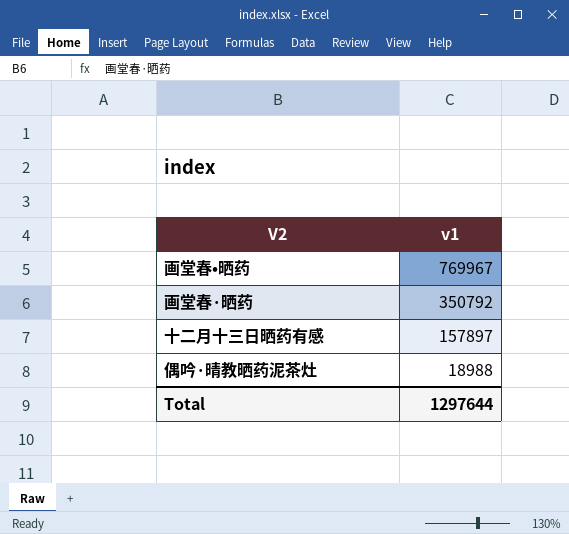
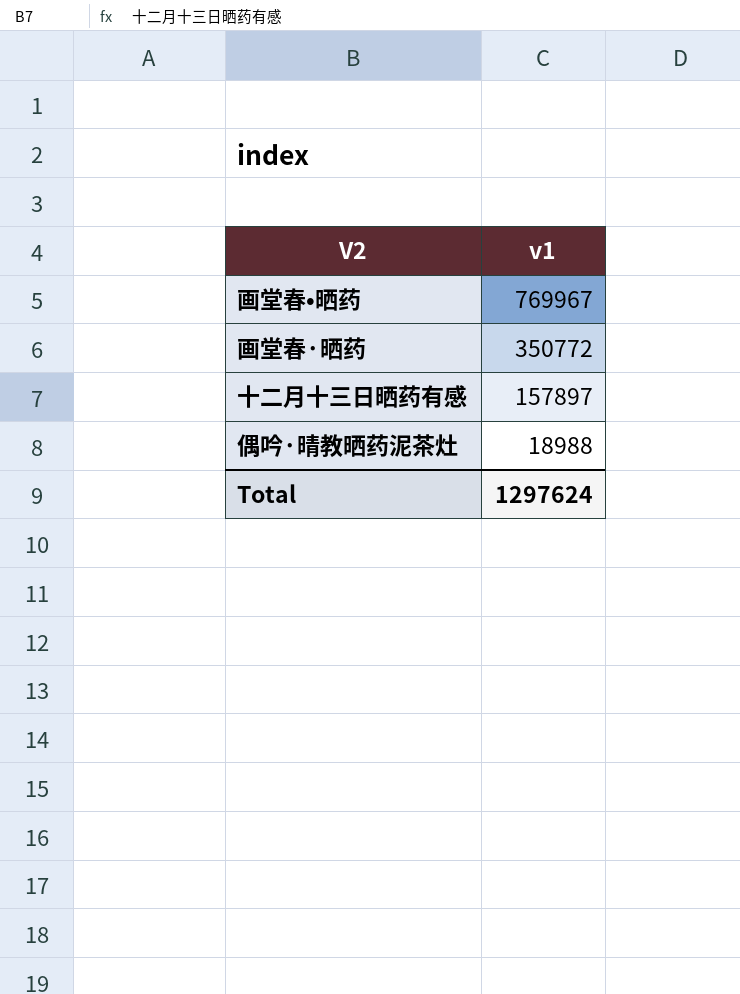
画堂春·晒药 | v1: 350792 -> 350772
Total | v1: 1297644 -> 1297624

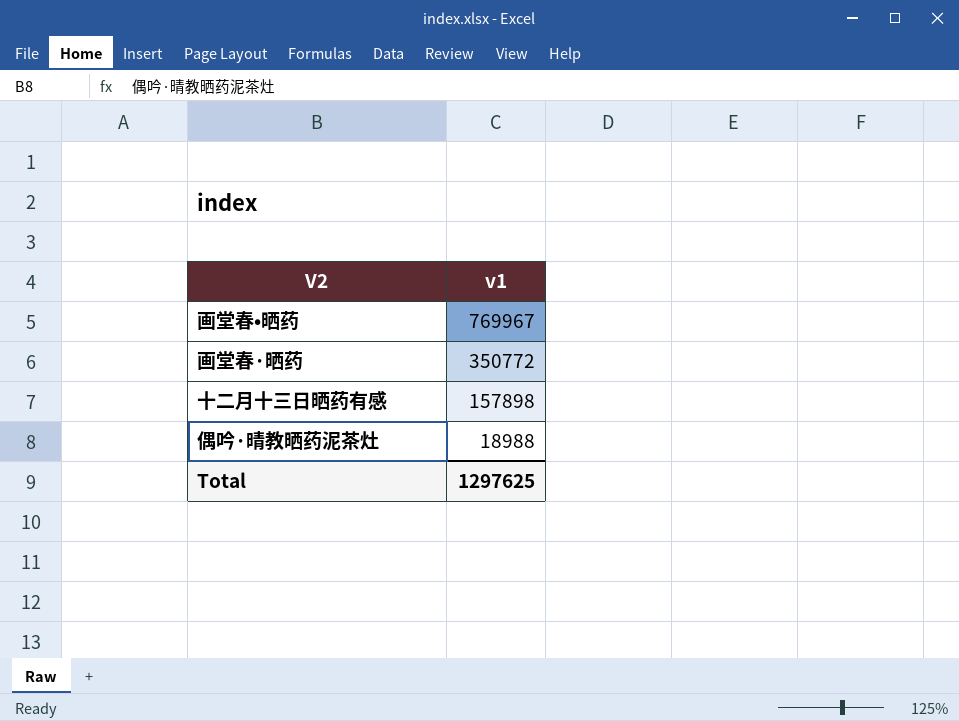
十二月十三日晒药有感 | v1: 157897 -> 157898
Total | v1: 1297624 -> 1297625

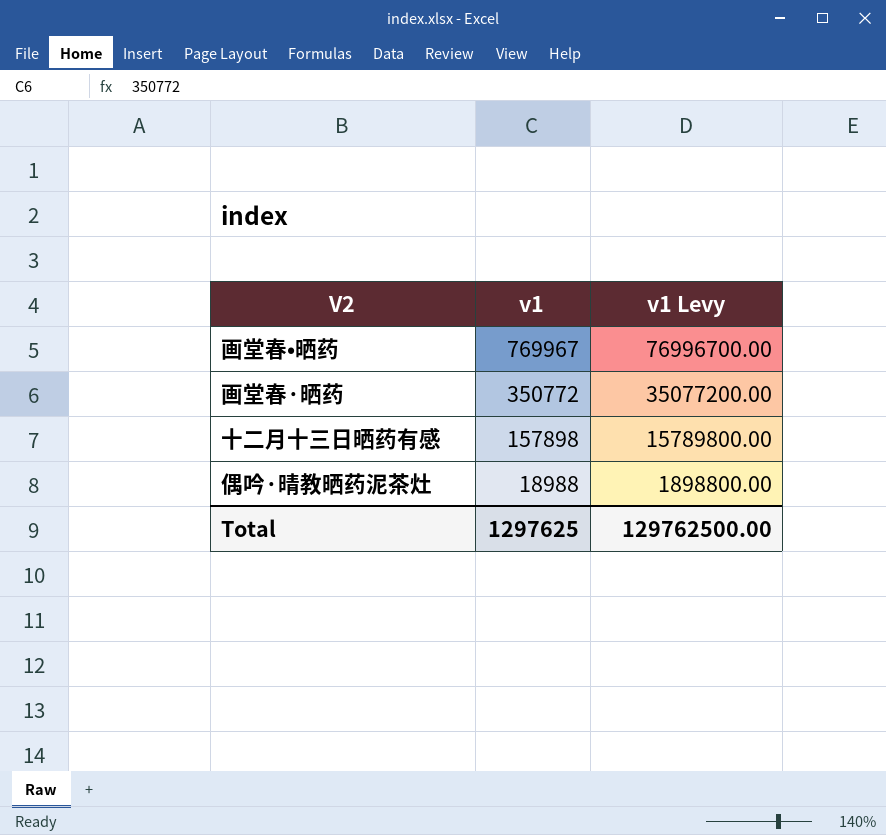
column v1 Levy | formula: none -> [v1] * 100

